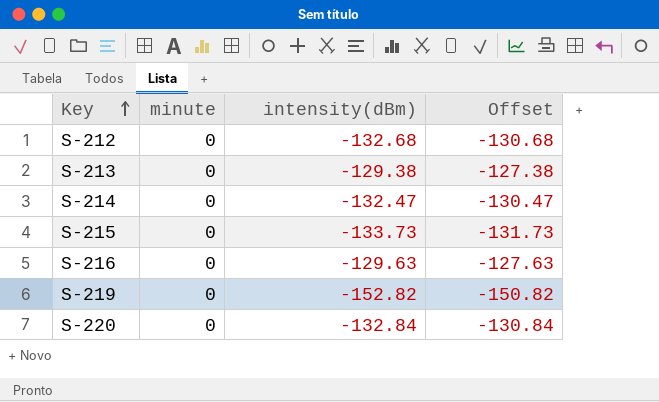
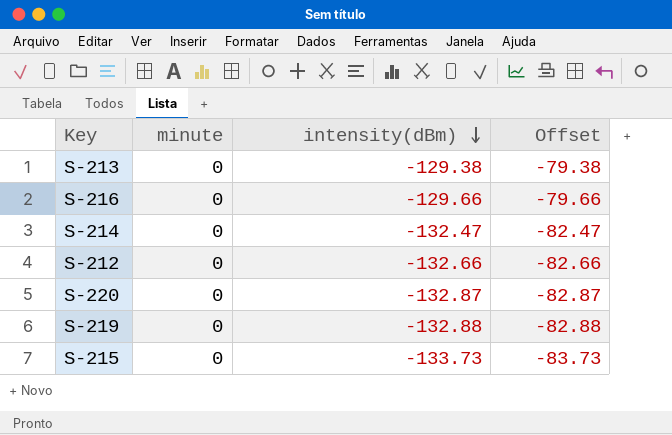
row order: Key ascending -> intensity(dBm) descending
column Offset | formula: [intensity(dBm)] + 2 -> [intensity(dBm)] + 50
S-216 | intensity(dBm): -129.63 -> -129.66
S-212 | intensity(dBm): -132.68 -> -132.66
S-220 | intensity(dBm): -132.84 -> -132.87
S-219 | intensity(dBm): -152.82 -> -132.88

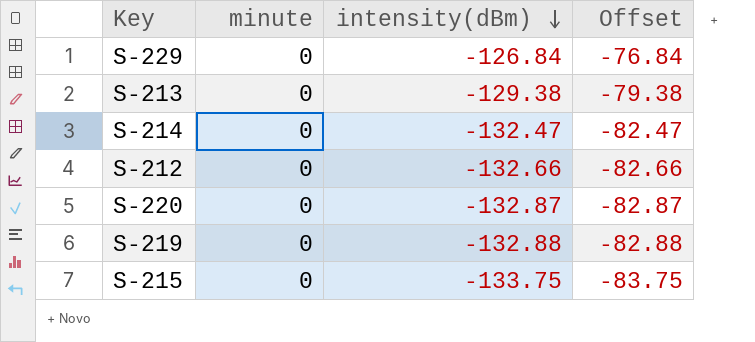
row S-216: 0 | -129.66 | -79.66 -> none
row S-229: none -> 0 | -126.84 | -76.84
S-215 | intensity(dBm): -133.73 -> -133.75
S-215 | Offset: -83.73 -> -83.75

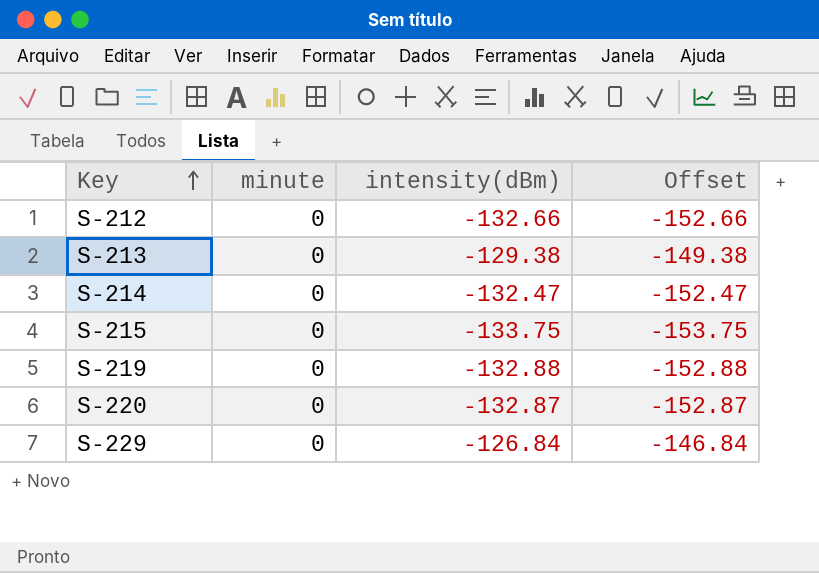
row order: intensity(dBm) descending -> Key ascending
column Offset | formula: [intensity(dBm)] + 50 -> [intensity(dBm)] - 20

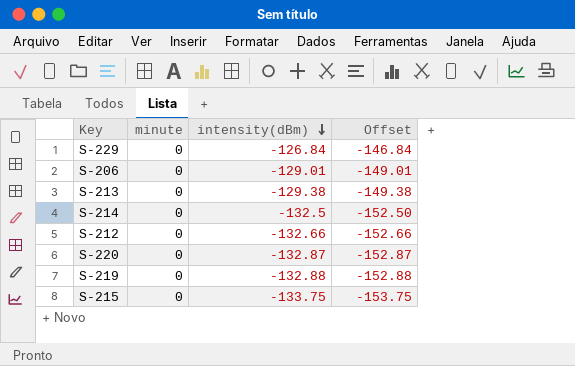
row order: Key ascending -> intensity(dBm) descending
row S-206: none -> 0 | -129.01 | -149.01
S-214 | intensity(dBm): -132.47 -> -132.5
S-214 | Offset: -152.47 -> -152.50

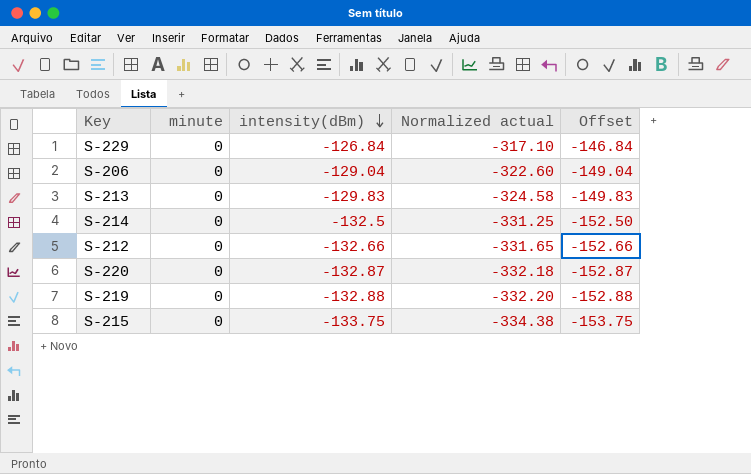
column Normalized actual | formula: none -> [intensity(dBm)] * 2.5
S-206 | intensity(dBm): -129.01 -> -129.04
S-206 | Offset: -149.01 -> -149.04
S-213 | intensity(dBm): -129.38 -> -129.83
S-213 | Offset: -149.38 -> -149.83

